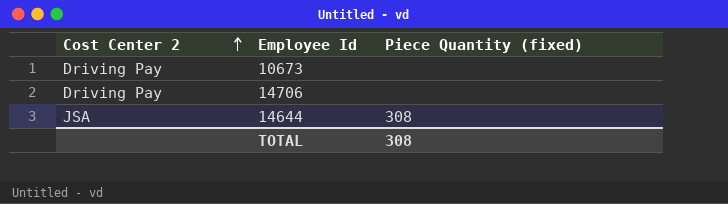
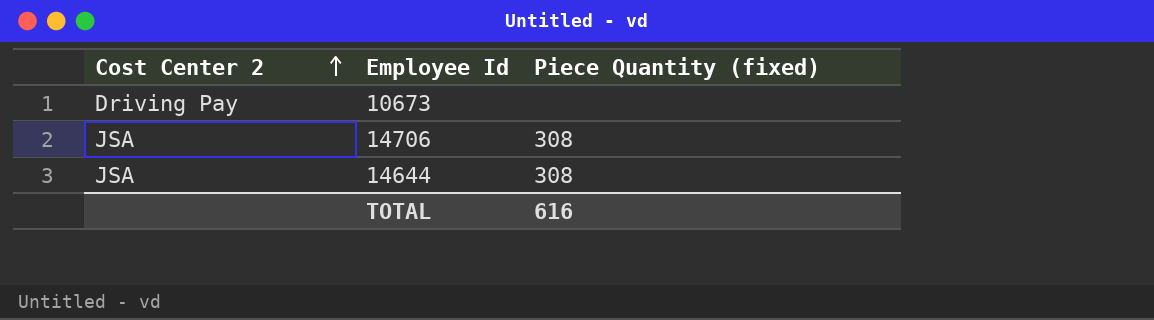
14706 | Cost Center 2: Driving Pay -> JSA
14706 | Piece Quantity (fixed): none -> 308
TOTAL | Piece Quantity (fixed): 308 -> 616

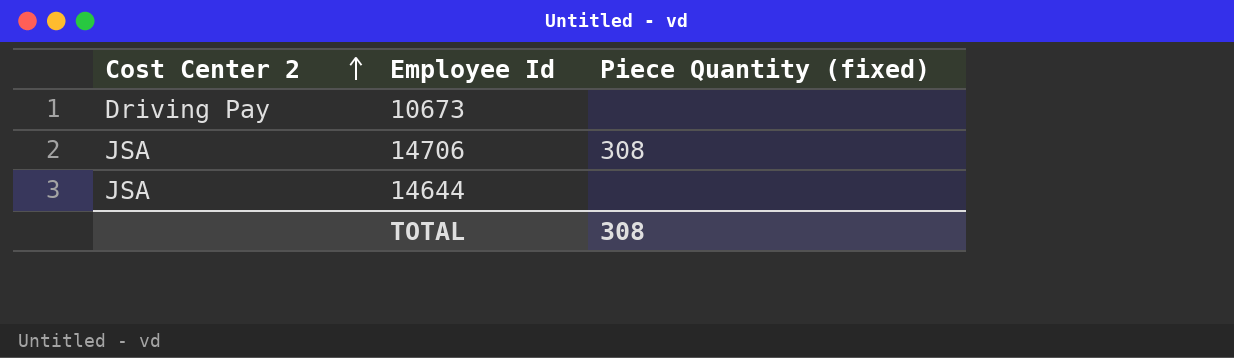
14644 | Piece Quantity (fixed): 308 -> none
TOTAL | Piece Quantity (fixed): 616 -> 308

